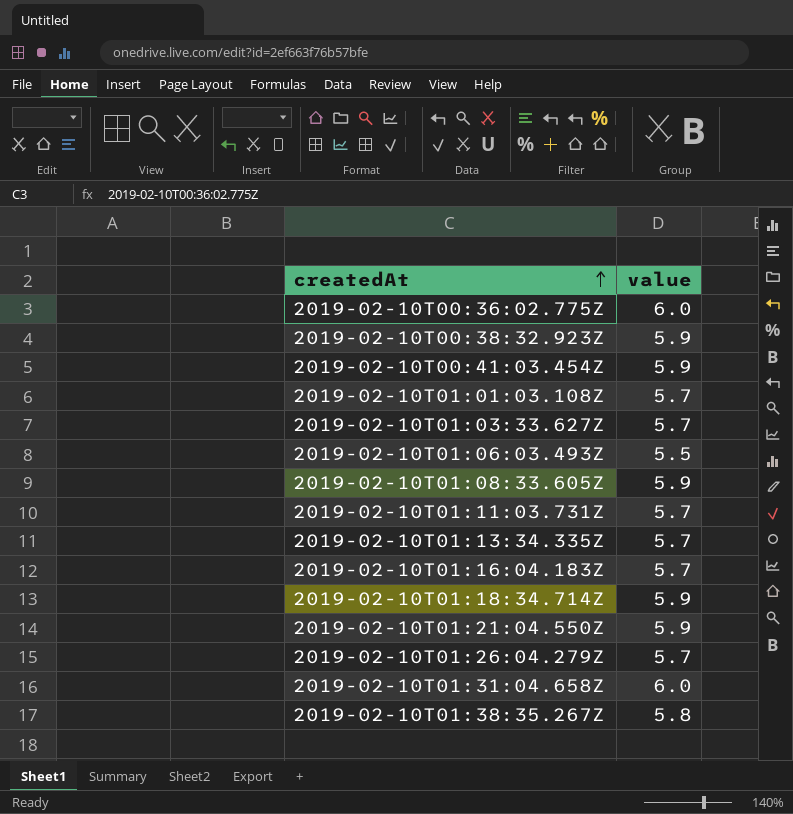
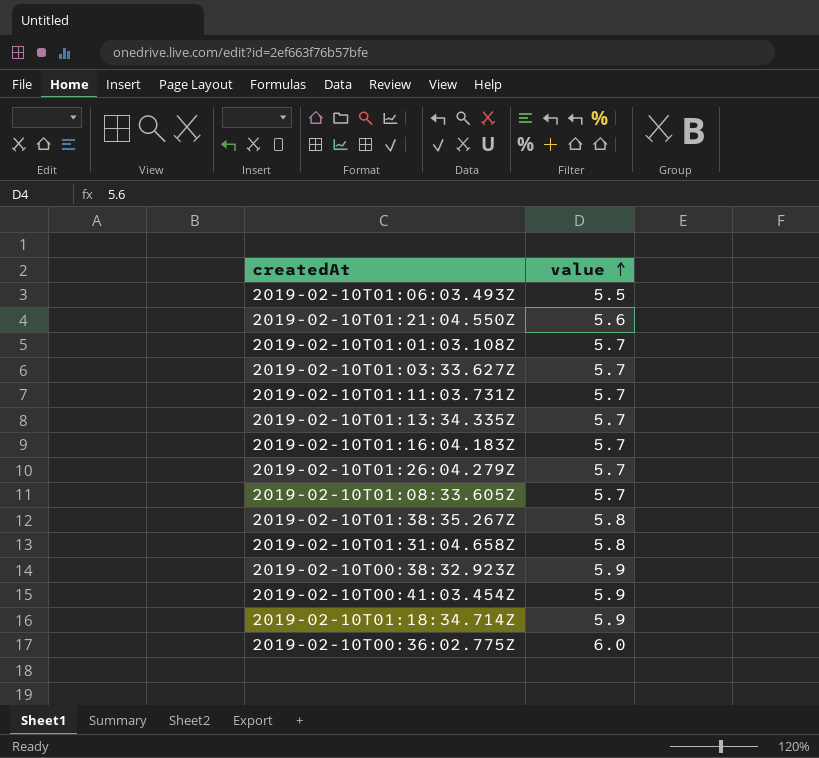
row order: createdAt ascending -> value ascending
2019-02-10T01:21:04.550Z | value: 5.9 -> 5.6
2019-02-10T01:08:33.605Z | value: 5.9 -> 5.7
2019-02-10T01:31:04.658Z | value: 6.0 -> 5.8

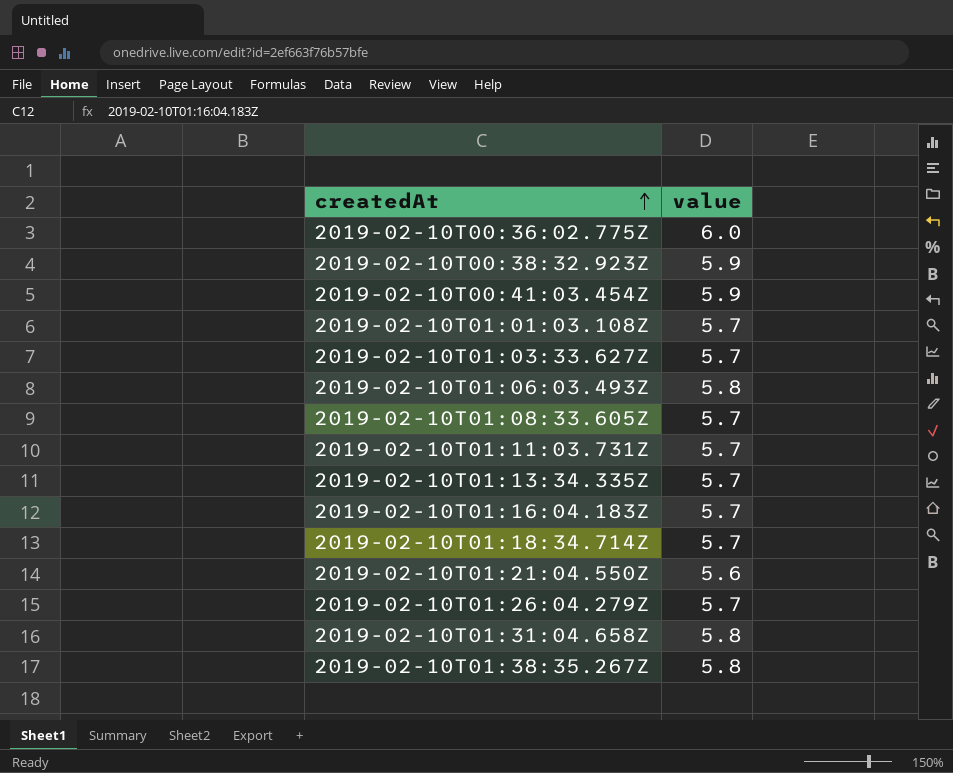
row order: value ascending -> createdAt ascending
2019-02-10T01:06:03.493Z | value: 5.5 -> 5.8
2019-02-10T01:18:34.714Z | value: 5.9 -> 5.7

